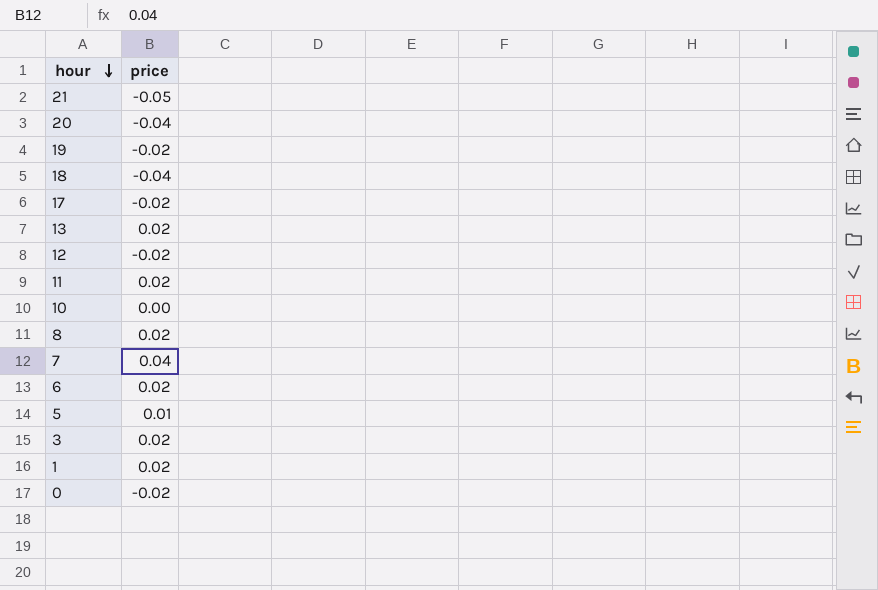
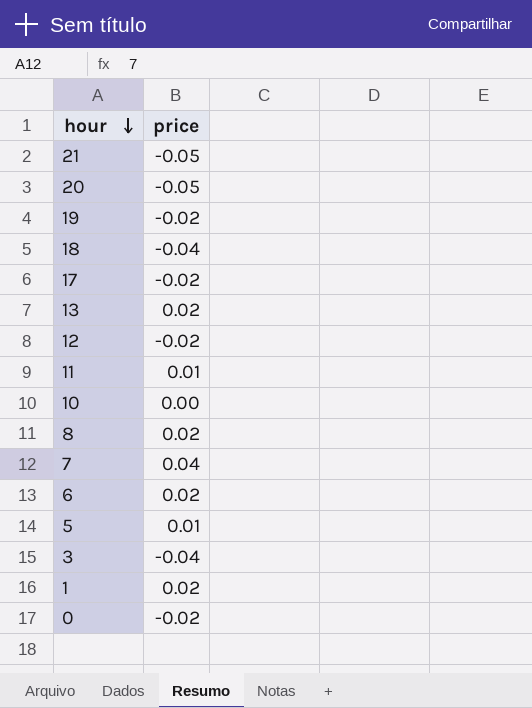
20 | price: -0.04 -> -0.05
11 | price: 0.02 -> 0.01
3 | price: 0.02 -> -0.04

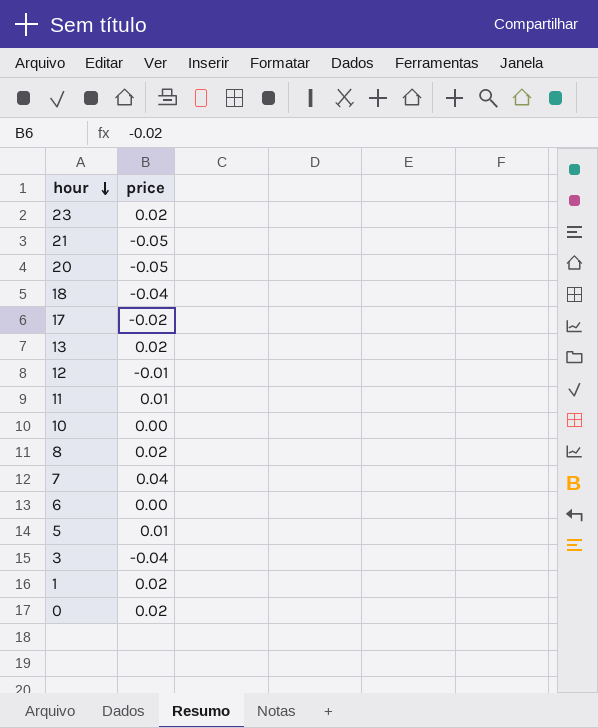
row 19: -0.02 -> none
row 23: none -> 0.02
12 | price: -0.02 -> -0.01
6 | price: 0.02 -> 0.00
0 | price: -0.02 -> 0.02

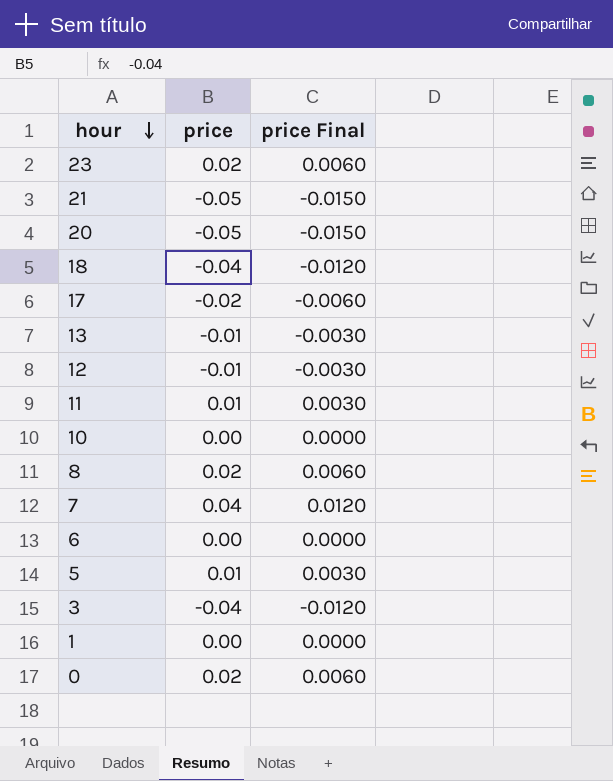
column price Final | formula: none -> [price] * 0.3
13 | price: 0.02 -> -0.01
1 | price: 0.02 -> 0.00

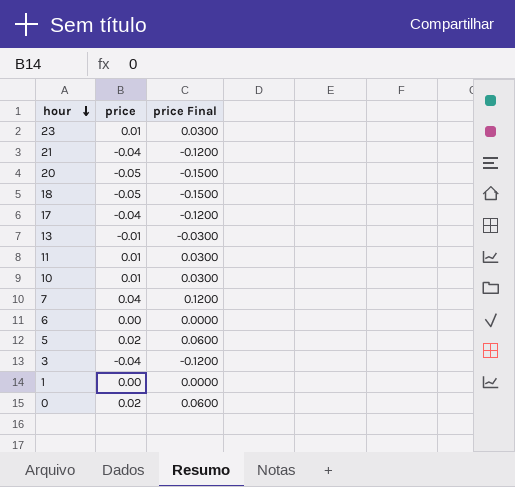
column price Final | formula: [price] * 0.3 -> [price] * 3
row 12: -0.01 | -0.0030 -> none
row 8: 0.02 | 0.0060 -> none
23 | price: 0.02 -> 0.01
21 | price: -0.05 -> -0.04
18 | price: -0.04 -> -0.05
17 | price: -0.02 -> -0.04
10 | price: 0.00 -> 0.01
5 | price: 0.01 -> 0.02

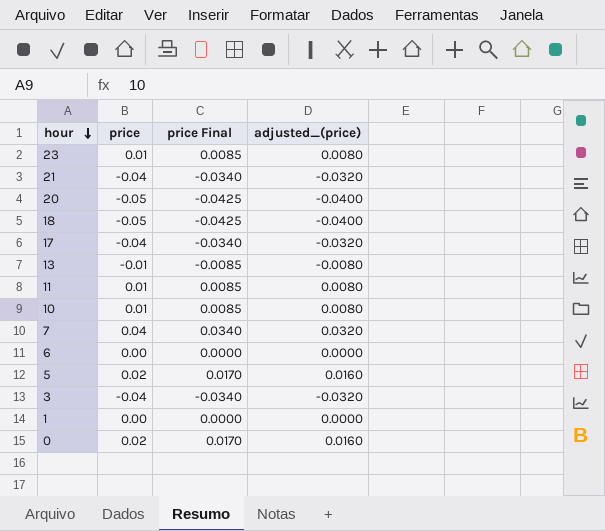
column price Final | formula: [price] * 3 -> [price] * 0.85
column adjusted_(price) | formula: none -> [price] * 0.8

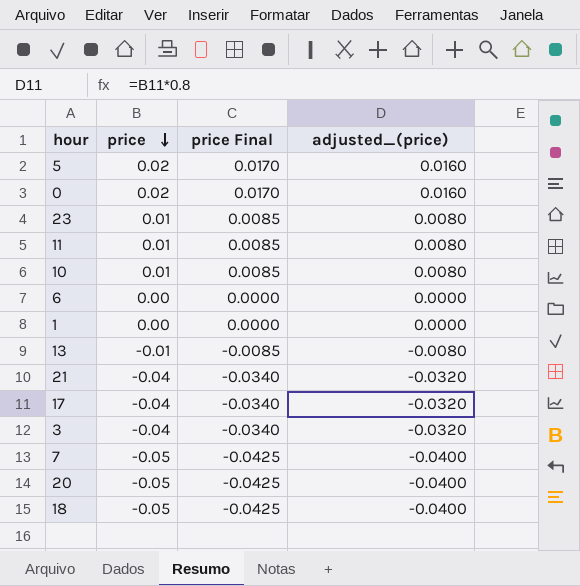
row order: hour descending -> price descending
7 | price: 0.04 -> -0.05
7 | price Final: 0.0340 -> -0.0425
7 | adjusted_(price): 0.0320 -> -0.0400

